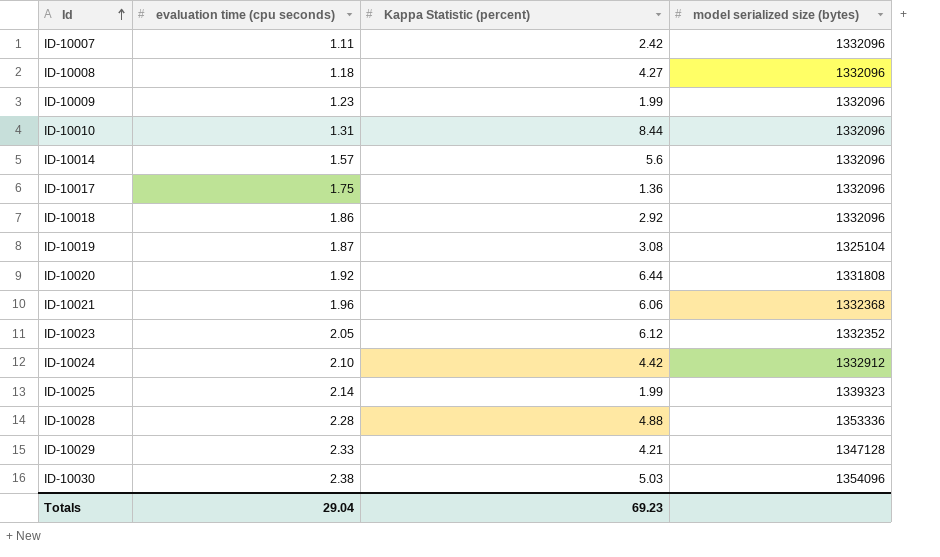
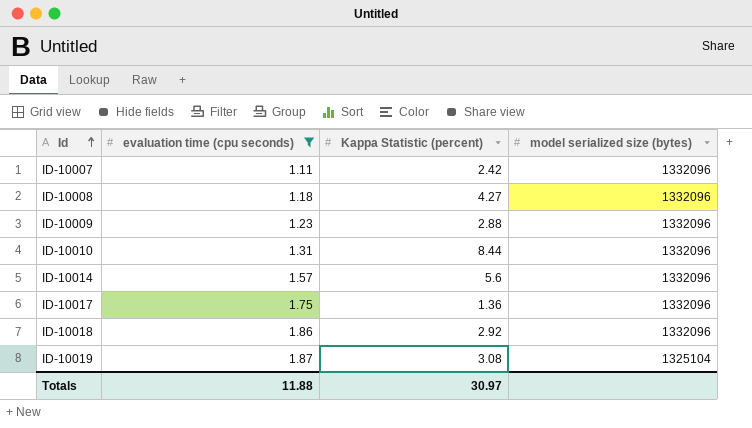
filter: none -> evaluation time (cpu seconds) <= 1.87
ID-10009 | Kappa Statistic (percent): 1.99 -> 2.88
Totals | evaluation time (cpu seconds): 29.04 -> 11.88
Totals | Kappa Statistic (percent): 69.23 -> 30.97

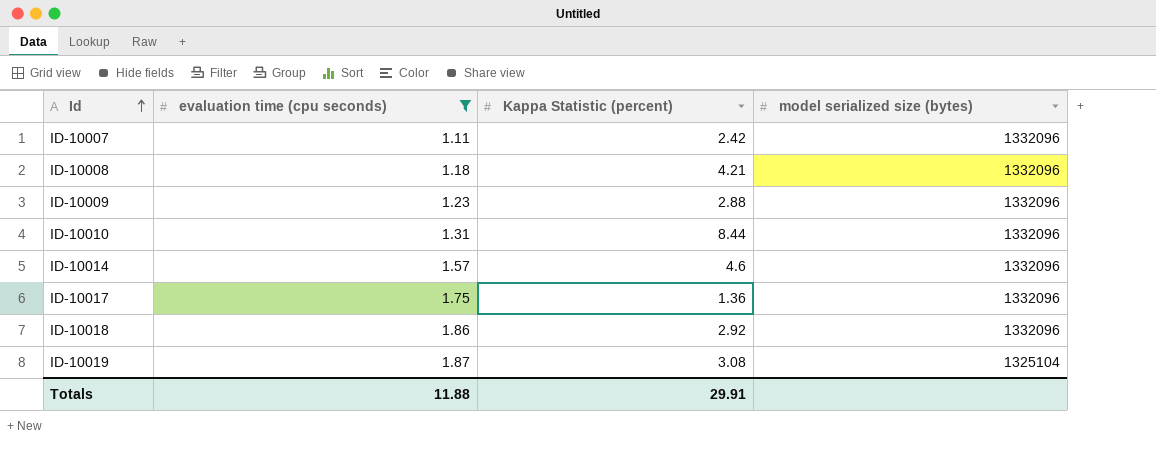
ID-10008 | Kappa Statistic (percent): 4.27 -> 4.21
ID-10014 | Kappa Statistic (percent): 5.6 -> 4.6
Totals | Kappa Statistic (percent): 30.97 -> 29.91

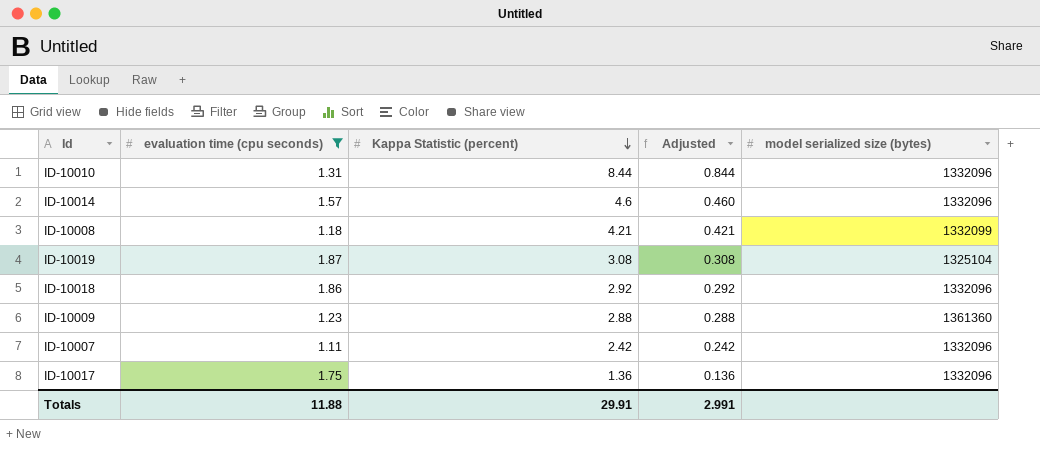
row order: Id ascending -> Kappa Statistic (percent) descending
column Adjusted | formula: none -> [Kappa Statistic (percent)] * 0.1
ID-10008 | model serialized size (bytes): 1332096 -> 1332099
ID-10009 | model serialized size (bytes): 1332096 -> 1361360

